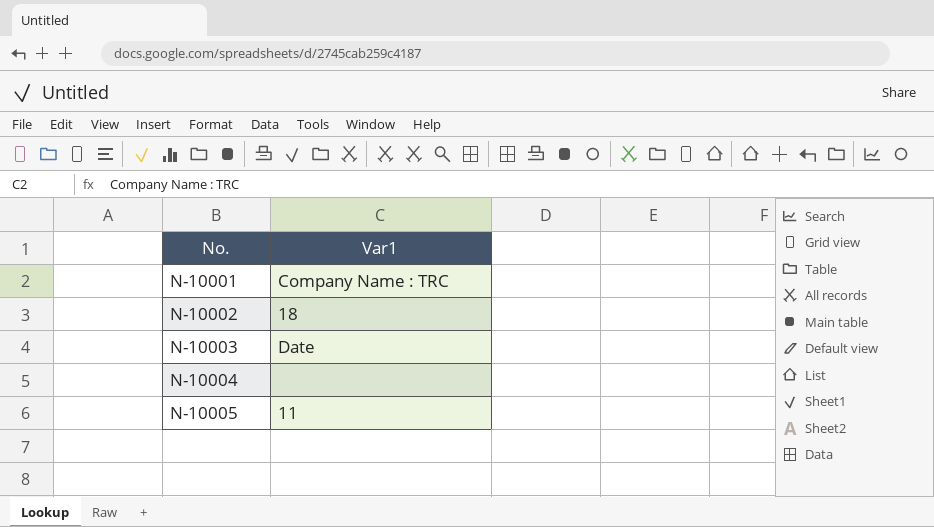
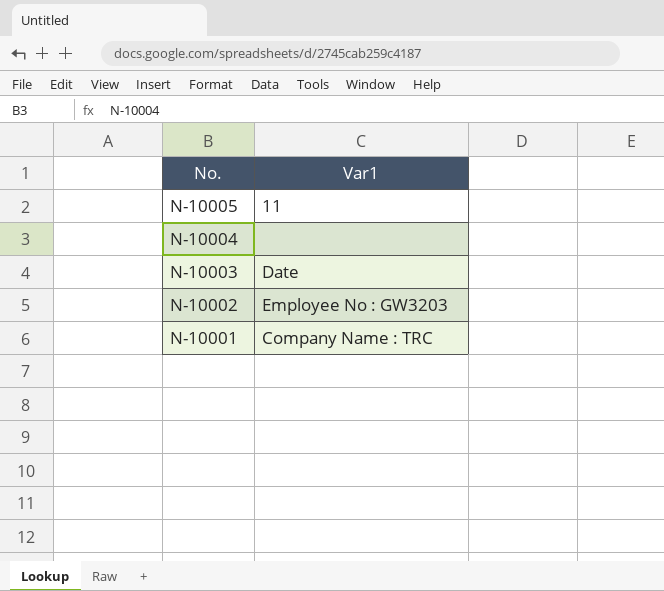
row order: No. ascending -> No. descending
N-10002 | Var1: 18 -> Employee No : GW3203

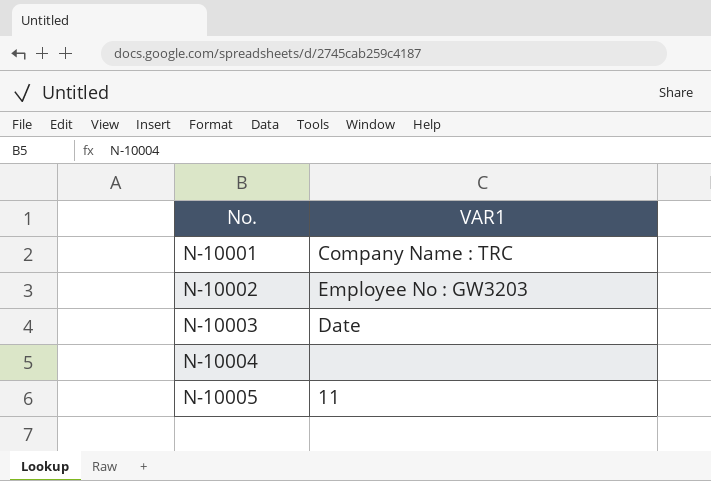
row order: No. descending -> No. ascending
column name: Var1 -> VAR1

